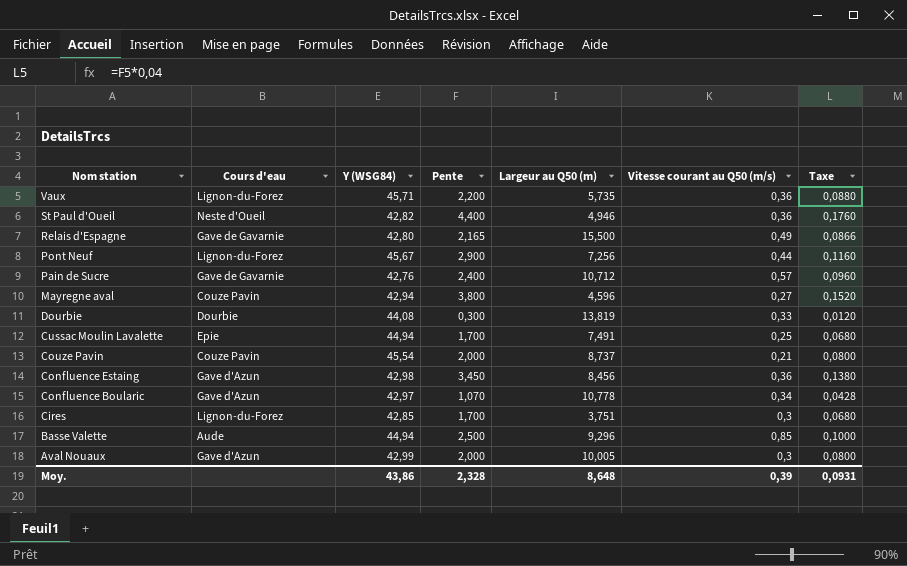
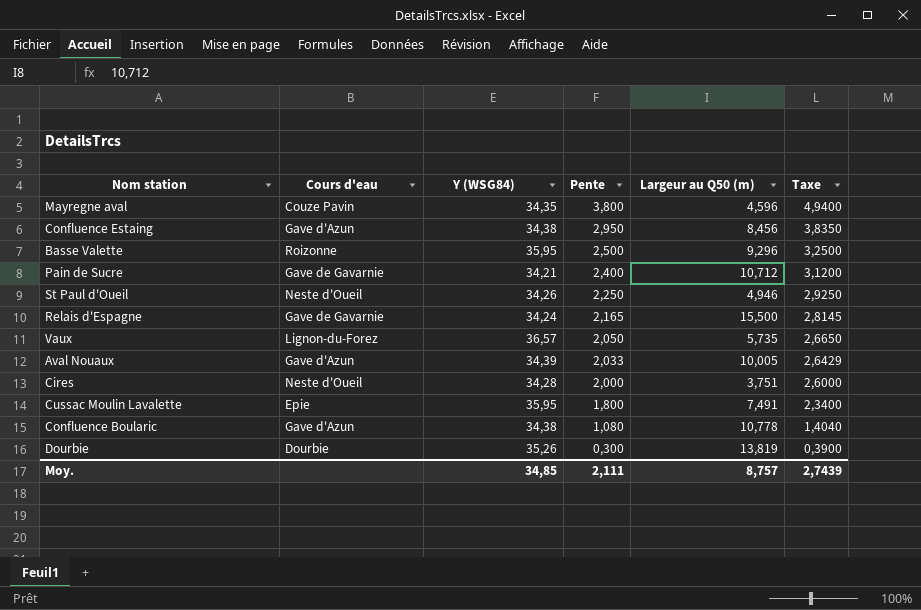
row order: Nom station descending -> Pente descending
column Vitesse courant au Q50 (m/s) | position: 6 -> none
column Taxe | formula: [Pente] * 0,04 -> [Pente] * 1,3
row Pont Neuf: Lignon-du-Forez | 45,67 | 2,900 | 7,256 | 0,44 | 0,1160 -> none
row Couze Pavin: Couze Pavin | 45,54 | 2,000 | 8,737 | 0,21 | 0,0800 -> none
Mayregne aval | Y (WSG84): 42,94 -> 34,35
Confluence Estaing | Y (WSG84): 42,98 -> 34,38
Confluence Estaing | Pente: 3,450 -> 2,950
Basse Valette | Cours d'eau: Aude -> Roizonne
Basse Valette | Y (WSG84): 44,94 -> 35,95
Pain de Sucre | Y (WSG84): 42,76 -> 34,21
St Paul d'Oueil | Y (WSG84): 42,82 -> 34,26
St Paul d'Oueil | Pente: 4,400 -> 2,250
Relais d'Espagne | Y (WSG84): 42,80 -> 34,24
Vaux | Y (WSG84): 45,71 -> 36,57
Vaux | Pente: 2,200 -> 2,050
Aval Nouaux | Y (WSG84): 42,99 -> 34,39
Aval Nouaux | Pente: 2,000 -> 2,033
Cires | Cours d'eau: Lignon-du-Forez -> Neste d'Oueil
Cires | Y (WSG84): 42,85 -> 34,28
Cires | Pente: 1,700 -> 2,000
Cussac Moulin Lavalette | Y (WSG84): 44,94 -> 35,95
Cussac Moulin Lavalette | Pente: 1,700 -> 1,800
Confluence Boularic | Y (WSG84): 42,97 -> 34,38
Confluence Boularic | Pente: 1,070 -> 1,080
Dourbie | Y (WSG84): 44,08 -> 35,26
Moy. | Y (WSG84): 43,86 -> 34,85
Moy. | Pente: 2,328 -> 2,111
Moy. | Largeur au Q50 (m): 8,648 -> 8,757
Moy. | Taxe: 0,0931 -> 2,7439

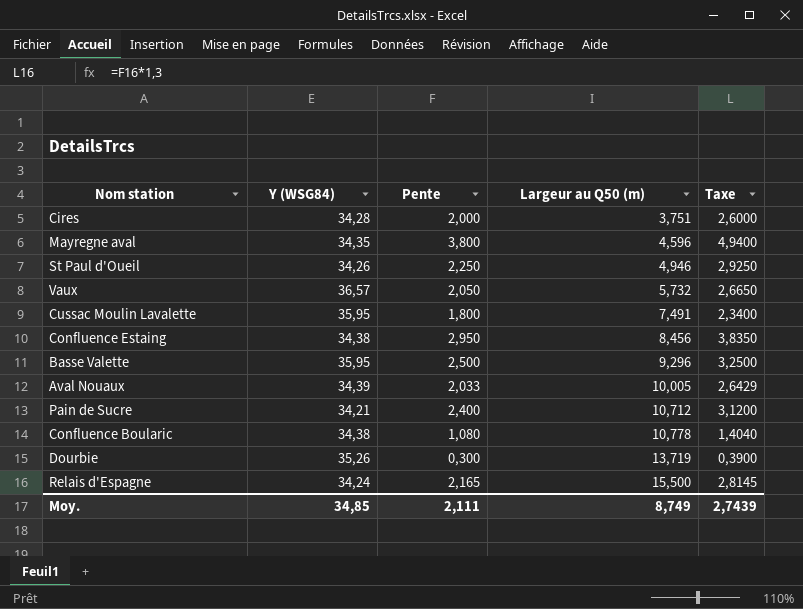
row order: Pente descending -> Largeur au Q50 (m) ascending
column Cours d'eau | position: 2 -> none
Vaux | Largeur au Q50 (m): 5,735 -> 5,732
Dourbie | Largeur au Q50 (m): 13,819 -> 13,719
Moy. | Largeur au Q50 (m): 8,757 -> 8,749

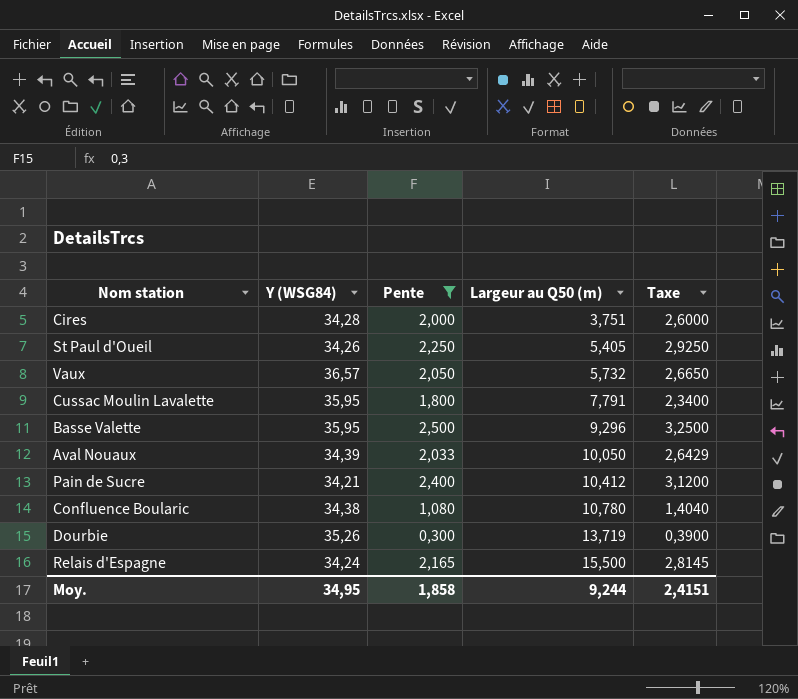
filter: none -> Pente <= 2,500
St Paul d'Oueil | Largeur au Q50 (m): 4,946 -> 5,405
Cussac Moulin Lavalette | Largeur au Q50 (m): 7,491 -> 7,791
Aval Nouaux | Largeur au Q50 (m): 10,005 -> 10,050
Pain de Sucre | Largeur au Q50 (m): 10,712 -> 10,412
Confluence Boularic | Largeur au Q50 (m): 10,778 -> 10,780
Moy. | Y (WSG84): 34,85 -> 34,95
Moy. | Pente: 2,111 -> 1,858
Moy. | Largeur au Q50 (m): 8,749 -> 9,244
Moy. | Taxe: 2,7439 -> 2,4151

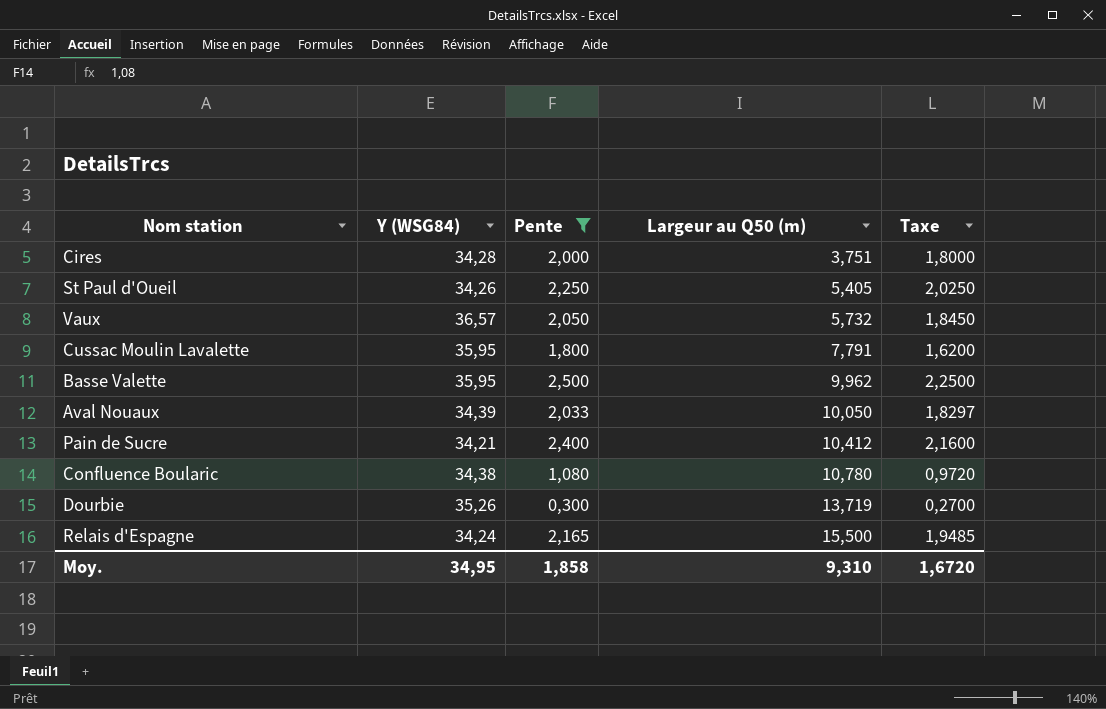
column Taxe | formula: [Pente] * 1,3 -> [Pente] * 0,9
Basse Valette | Largeur au Q50 (m): 9,296 -> 9,962
Moy. | Largeur au Q50 (m): 9,244 -> 9,310
Moy. | Taxe: 2,4151 -> 1,6720

